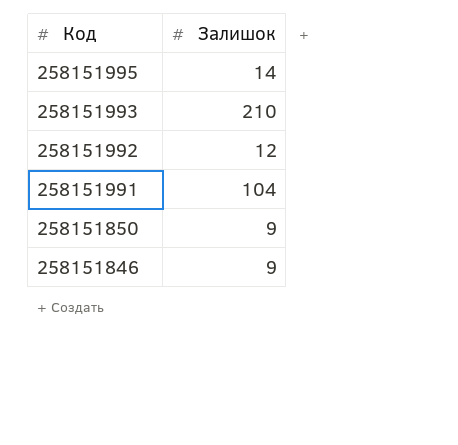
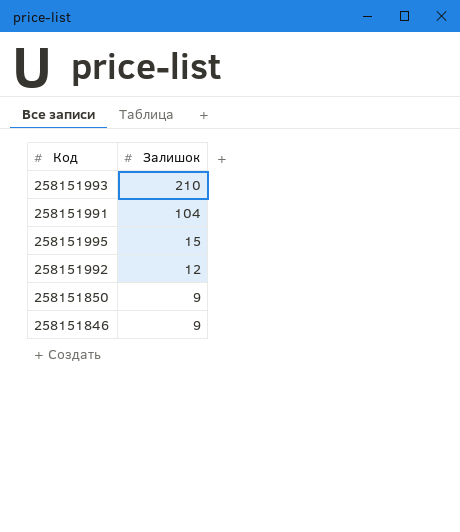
row order: Код descending -> Залишок descending
258151995 | Залишок: 14 -> 15

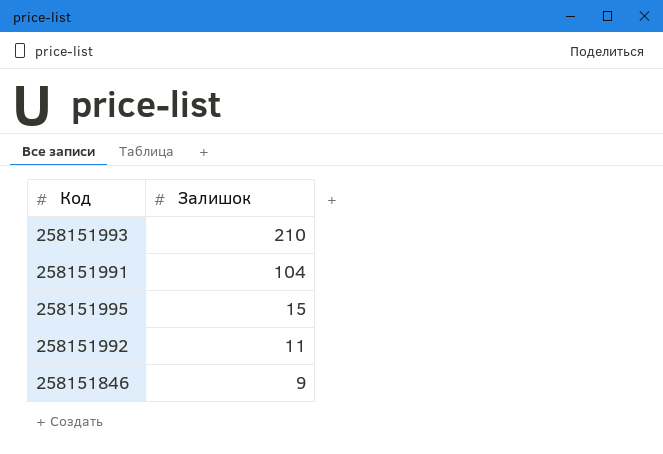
row 258151850: 9 -> none
258151992 | Залишок: 12 -> 11

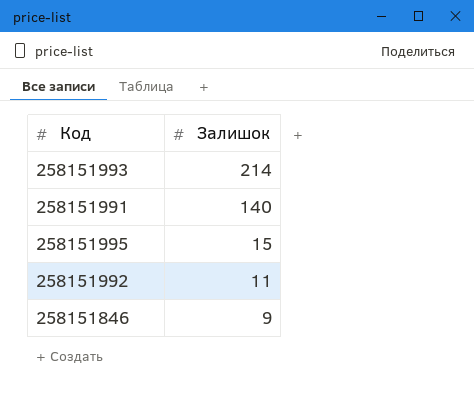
258151993 | Залишок: 210 -> 214
258151991 | Залишок: 104 -> 140

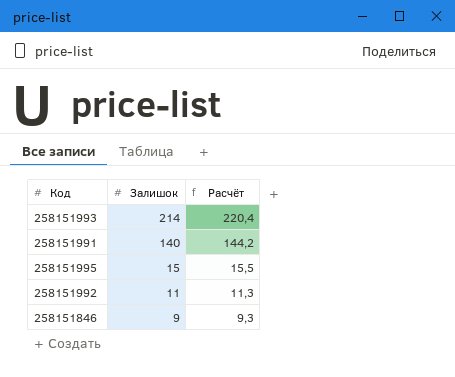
column Расчёт | formula: none -> [Залишок] * 1,03

